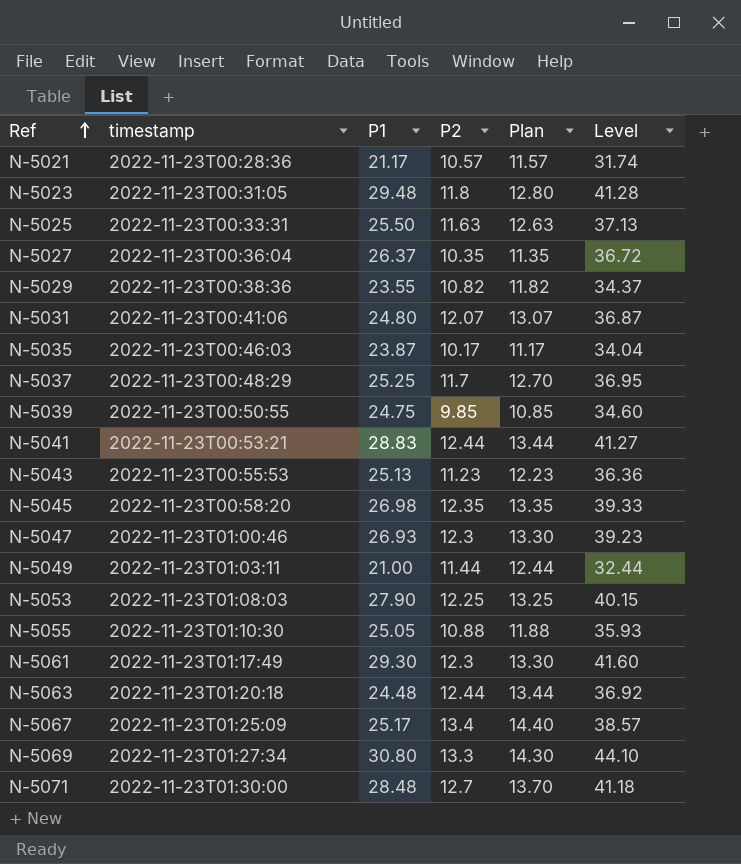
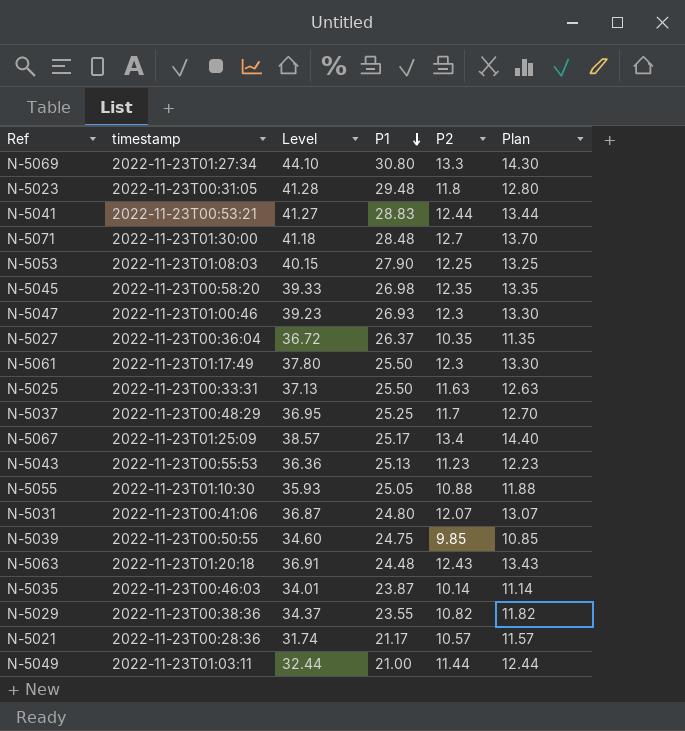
row order: Ref ascending -> P1 descending
column Level | position: 6 -> 3
N-5061 | Level: 41.60 -> 37.80
N-5061 | P1: 29.30 -> 25.50
N-5063 | Level: 36.92 -> 36.91
N-5063 | P2: 12.44 -> 12.43
N-5063 | Plan: 13.44 -> 13.43
N-5035 | Level: 34.04 -> 34.01
N-5035 | P2: 10.17 -> 10.14
N-5035 | Plan: 11.17 -> 11.14

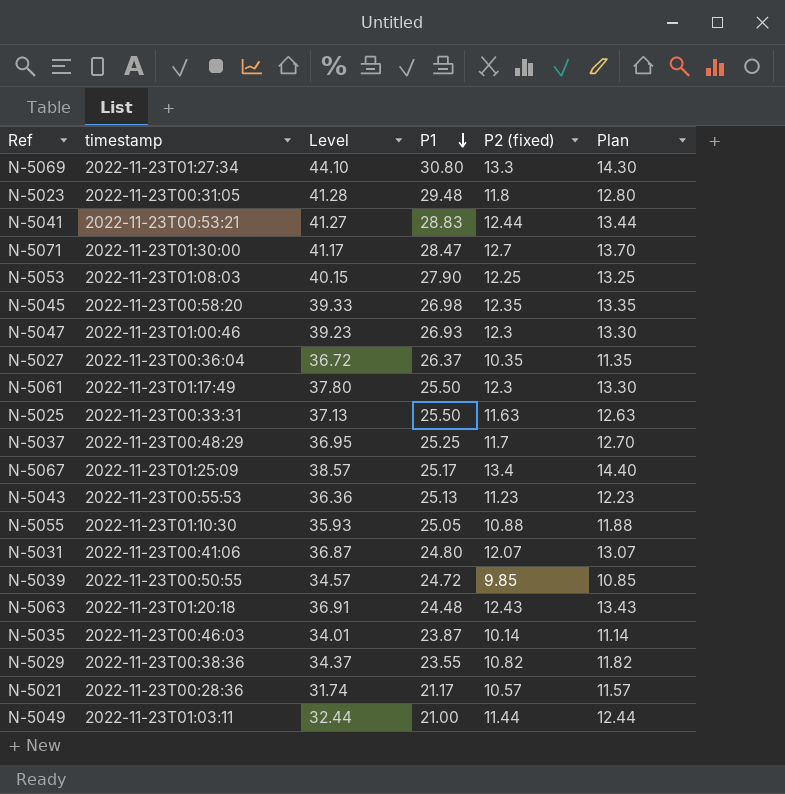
column name: P2 -> P2 (fixed)
N-5071 | Level: 41.18 -> 41.17
N-5071 | P1: 28.48 -> 28.47
N-5039 | Level: 34.60 -> 34.57
N-5039 | P1: 24.75 -> 24.72

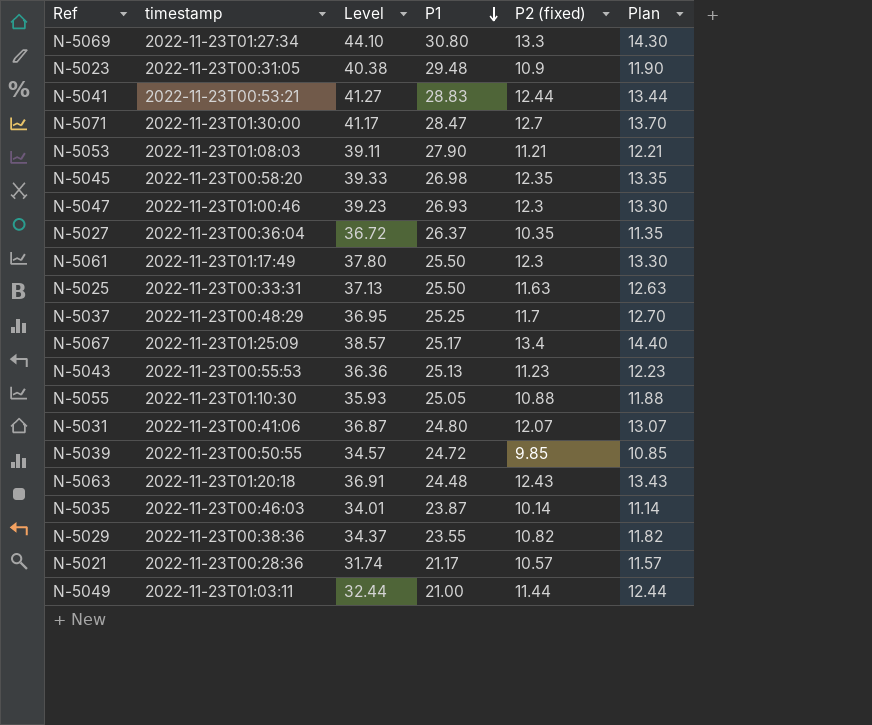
N-5023 | Level: 41.28 -> 40.38
N-5023 | P2 (fixed): 11.8 -> 10.9
N-5023 | Plan: 12.80 -> 11.90
N-5053 | Level: 40.15 -> 39.11
N-5053 | P2 (fixed): 12.25 -> 11.21
N-5053 | Plan: 13.25 -> 12.21

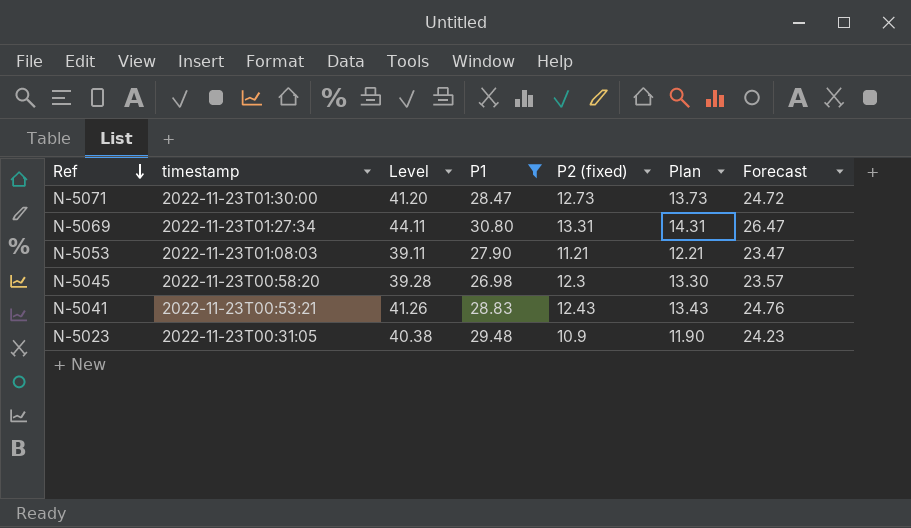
filter: none -> P1 >= 26.98
row order: P1 descending -> Ref descending
column Forecast | formula: none -> [Level] * 0.6
N-5071 | Level: 41.17 -> 41.20
N-5071 | P2 (fixed): 12.7 -> 12.73
N-5071 | Plan: 13.70 -> 13.73
N-5069 | Level: 44.10 -> 44.11
N-5069 | P2 (fixed): 13.3 -> 13.31
N-5069 | Plan: 14.30 -> 14.31
N-5045 | Level: 39.33 -> 39.28
N-5045 | P2 (fixed): 12.35 -> 12.3
N-5045 | Plan: 13.35 -> 13.30
N-5041 | Level: 41.27 -> 41.26
N-5041 | P2 (fixed): 12.44 -> 12.43
N-5041 | Plan: 13.44 -> 13.43

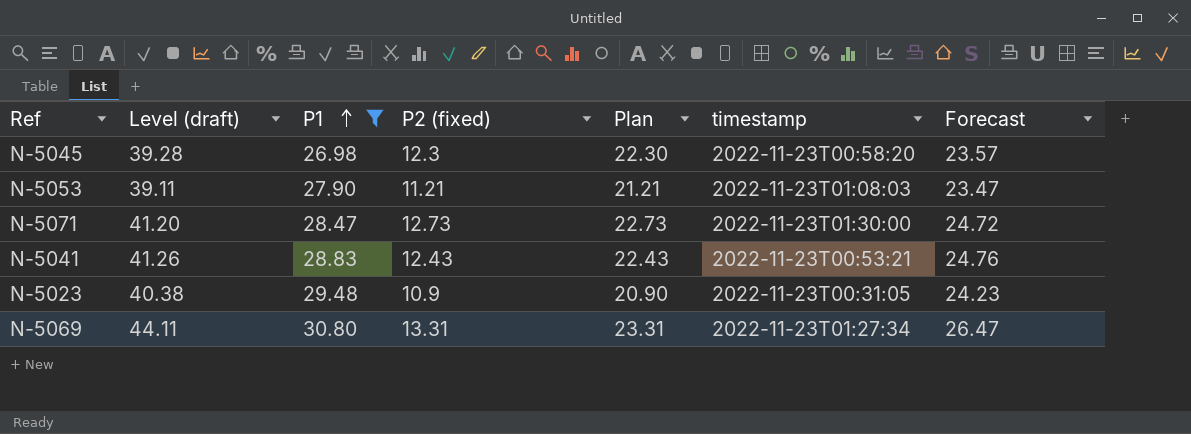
row order: Ref descending -> P1 ascending
column name: Level -> Level (draft)
column Plan | formula: [P2 (fixed)] + 1 -> [P2 (fixed)] + 10
column timestamp | position: 2 -> 6

